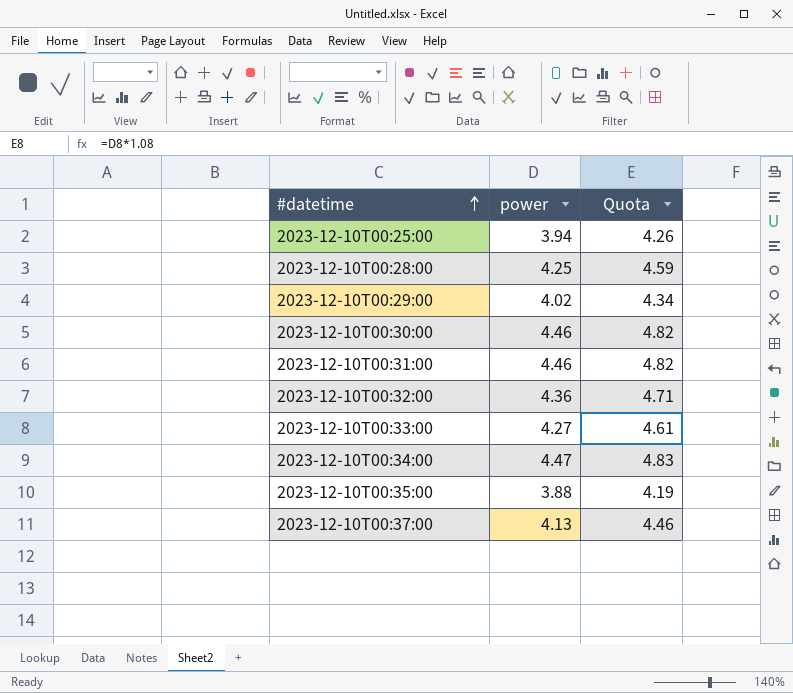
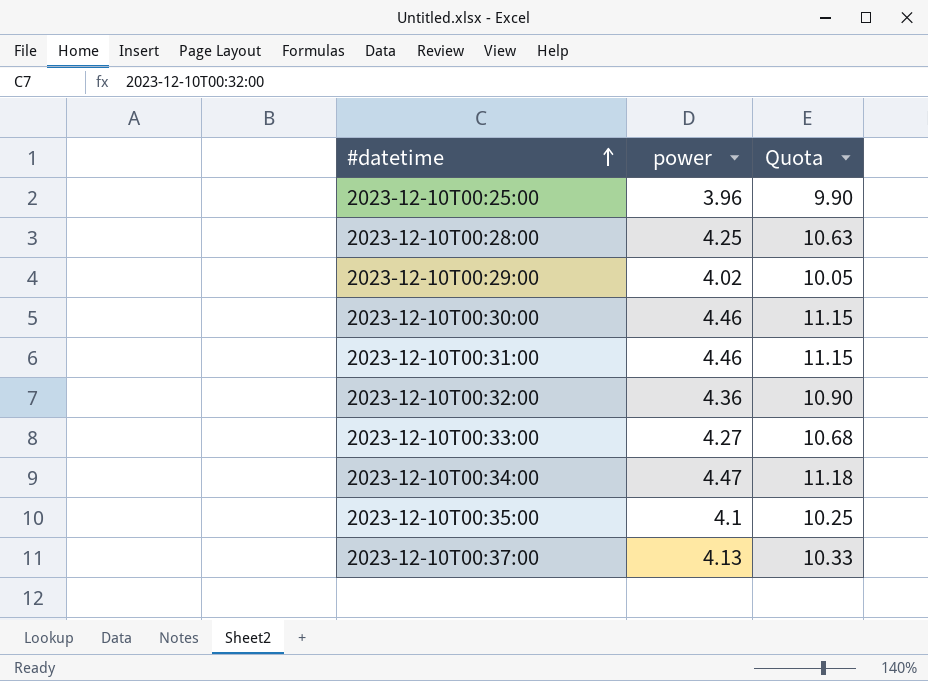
column Quota | formula: [power] * 1.08 -> [power] * 2.5
2023-12-10T00:25:00 | power: 3.94 -> 3.96
2023-12-10T00:35:00 | power: 3.88 -> 4.1

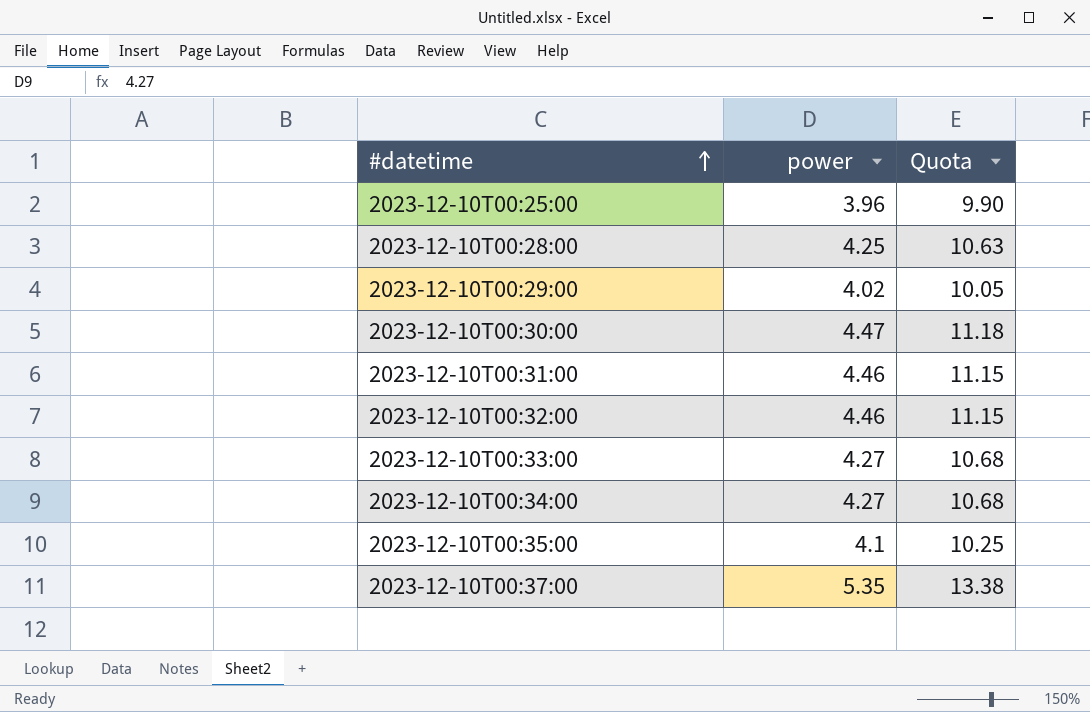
2023-12-10T00:30:00 | power: 4.46 -> 4.47
2023-12-10T00:30:00 | Quota: 11.15 -> 11.18
2023-12-10T00:32:00 | power: 4.36 -> 4.46
2023-12-10T00:32:00 | Quota: 10.90 -> 11.15
2023-12-10T00:34:00 | power: 4.47 -> 4.27
2023-12-10T00:34:00 | Quota: 11.18 -> 10.68
2023-12-10T00:37:00 | power: 4.13 -> 5.35
2023-12-10T00:37:00 | Quota: 10.33 -> 13.38

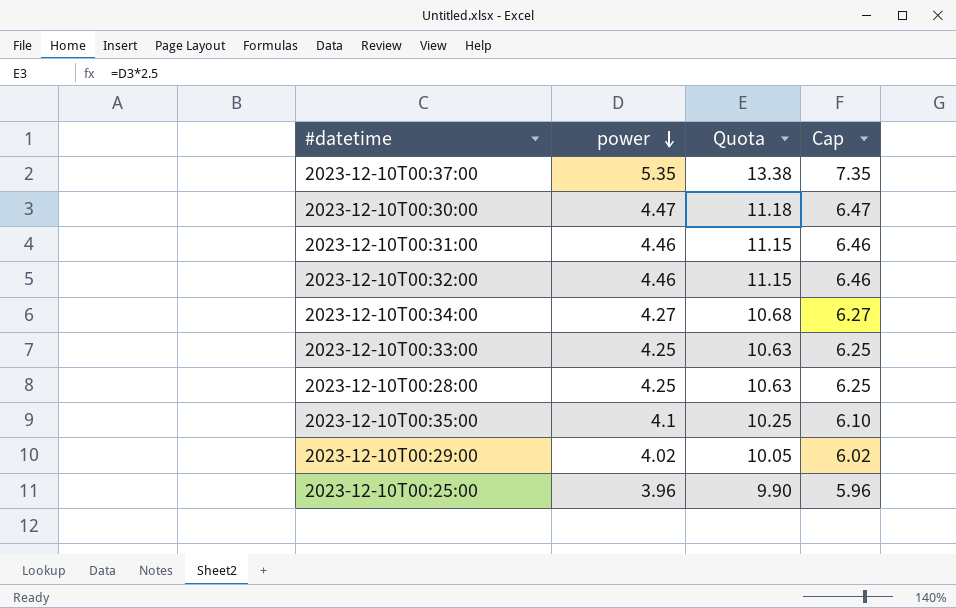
row order: #datetime ascending -> power descending
column Cap | formula: none -> [power] + 2
2023-12-10T00:33:00 | power: 4.27 -> 4.25
2023-12-10T00:33:00 | Quota: 10.68 -> 10.63

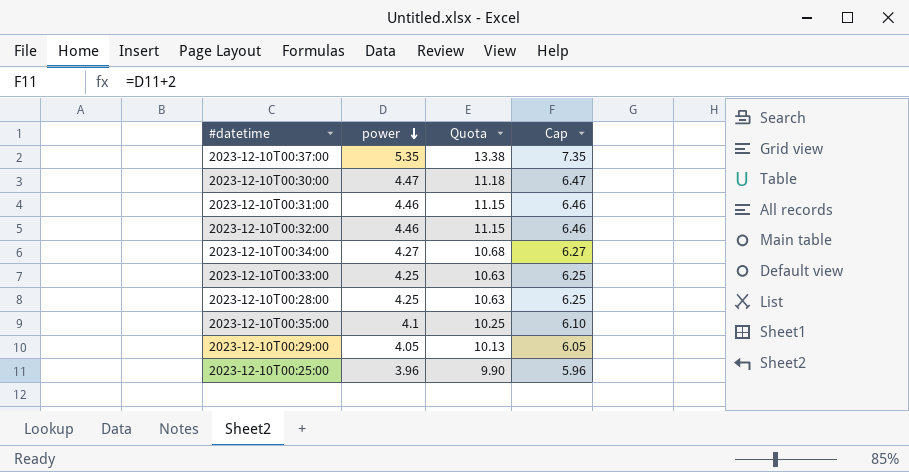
2023-12-10T00:29:00 | power: 4.02 -> 4.05
2023-12-10T00:29:00 | Quota: 10.05 -> 10.13
2023-12-10T00:29:00 | Cap: 6.02 -> 6.05

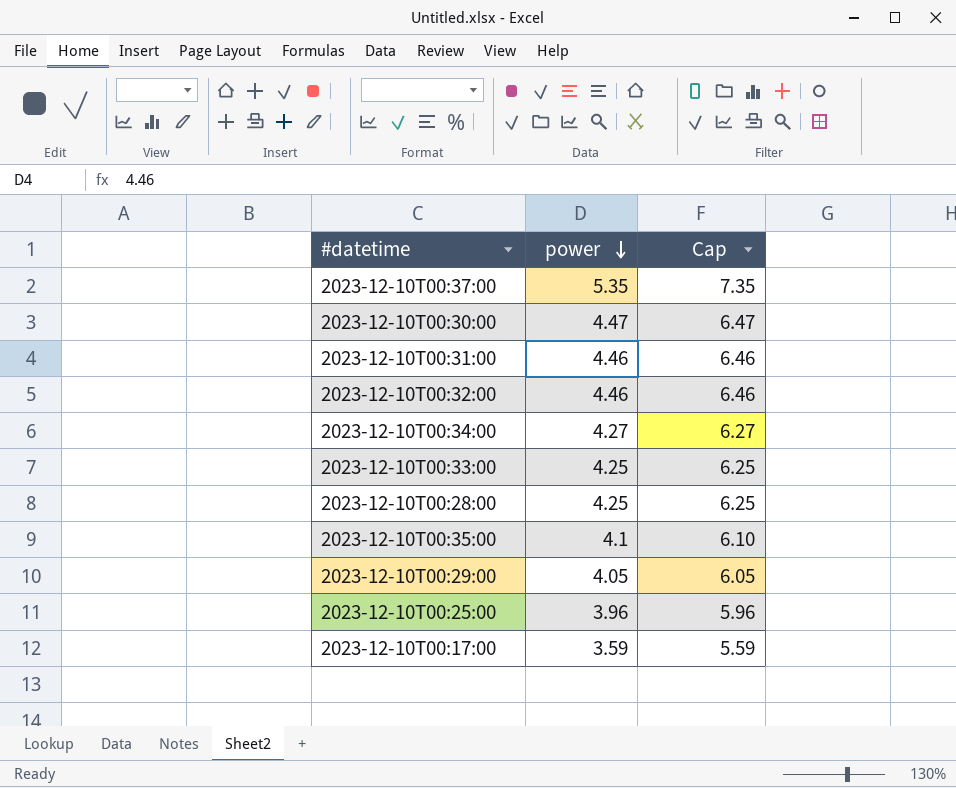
column Quota | formula: [power] * 2.5 -> none
row 2023-12-10T00:17:00: none -> 3.59 | 5.59

